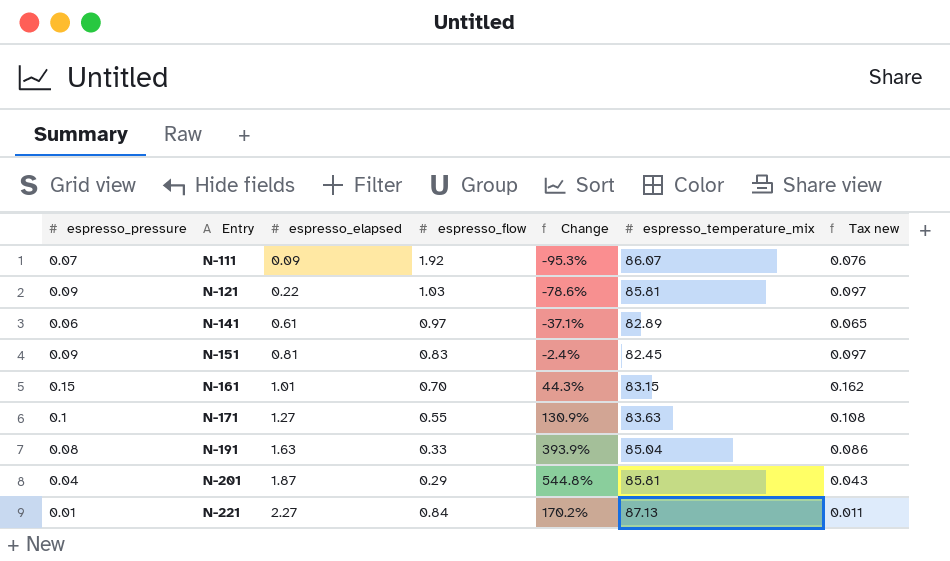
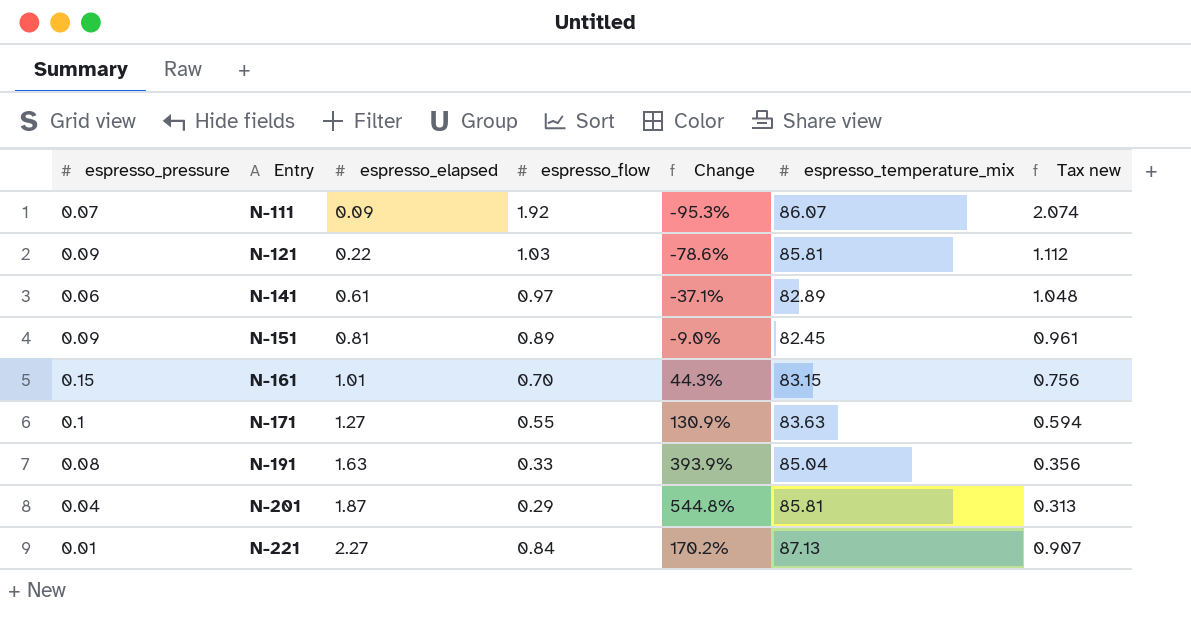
column Tax new | formula: [espresso_pressure] * 1.08 -> [espresso_flow] * 1.08
N-151 | espresso_flow: 0.83 -> 0.89
N-151 | Change: -2.4% -> -9.0%

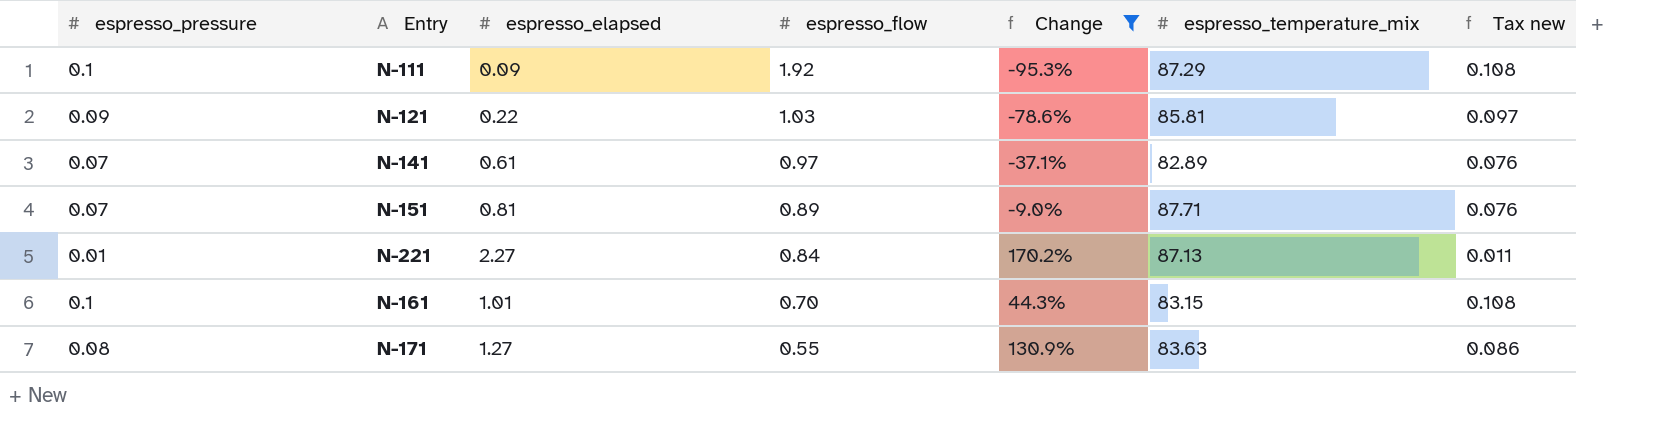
filter: none -> Change <= 170.2%
row order: Entry ascending -> espresso_flow descending
column Tax new | formula: [espresso_flow] * 1.08 -> [espresso_pressure] * 1.08
N-111 | espresso_pressure: 0.07 -> 0.1
N-111 | espresso_temperature_mix: 86.07 -> 87.29
N-141 | espresso_pressure: 0.06 -> 0.07
N-151 | espresso_pressure: 0.09 -> 0.07
N-151 | espresso_temperature_mix: 82.45 -> 87.71
N-161 | espresso_pressure: 0.15 -> 0.1
N-171 | espresso_pressure: 0.1 -> 0.08

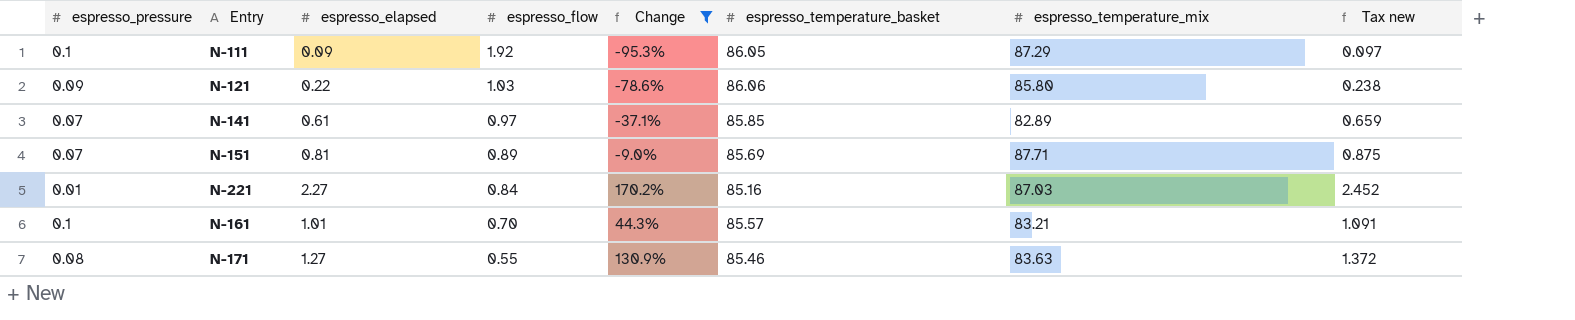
column espresso_temperature_basket | position: none -> 6
column Tax new | formula: [espresso_pressure] * 1.08 -> [espresso_elapsed] * 1.08
N-121 | espresso_temperature_mix: 85.81 -> 85.80
N-221 | espresso_temperature_mix: 87.13 -> 87.03
N-161 | espresso_temperature_mix: 83.15 -> 83.21

